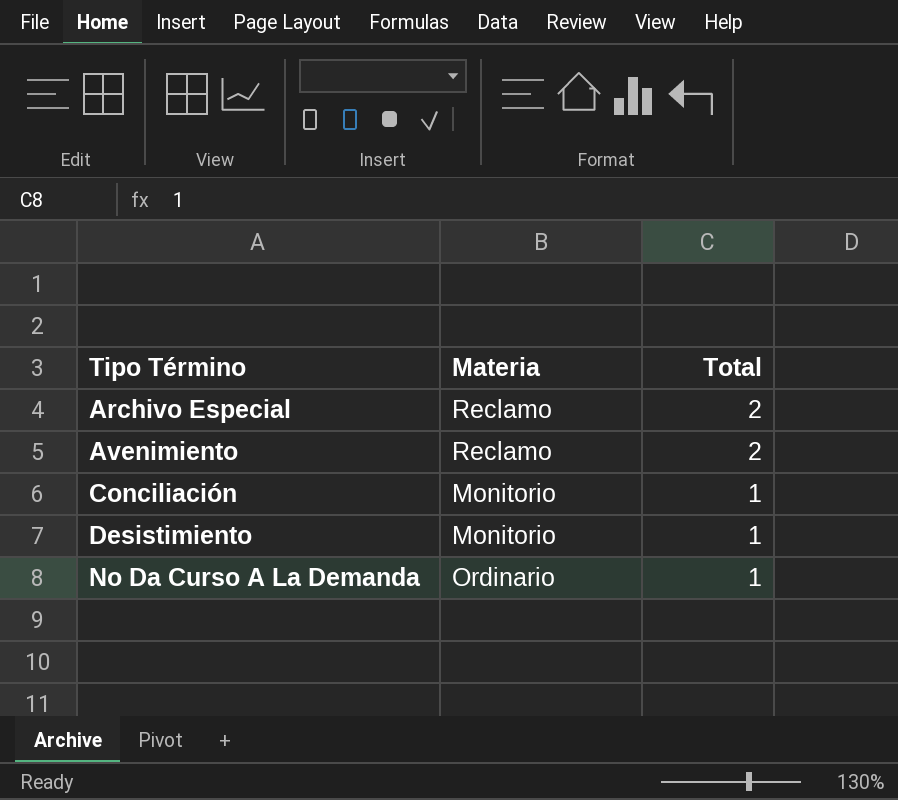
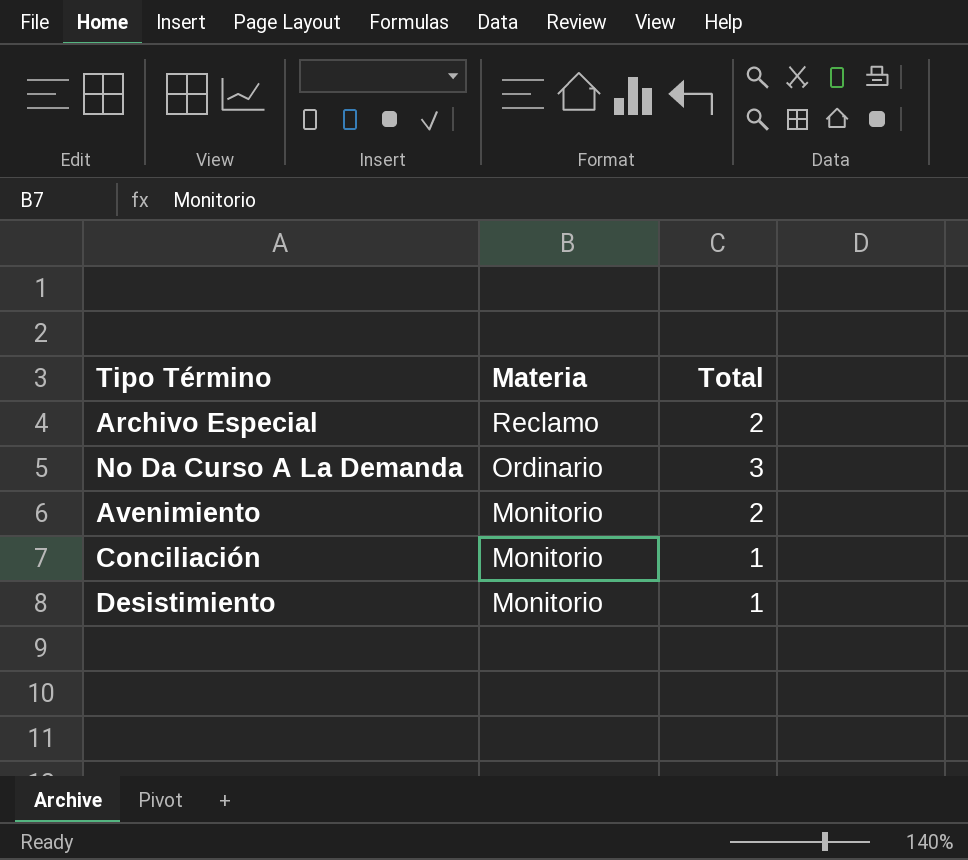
row order: Tipo Término ascending -> Materia descending
No Da Curso A La Demanda | Total: 1 -> 3
Avenimiento | Materia: Reclamo -> Monitorio

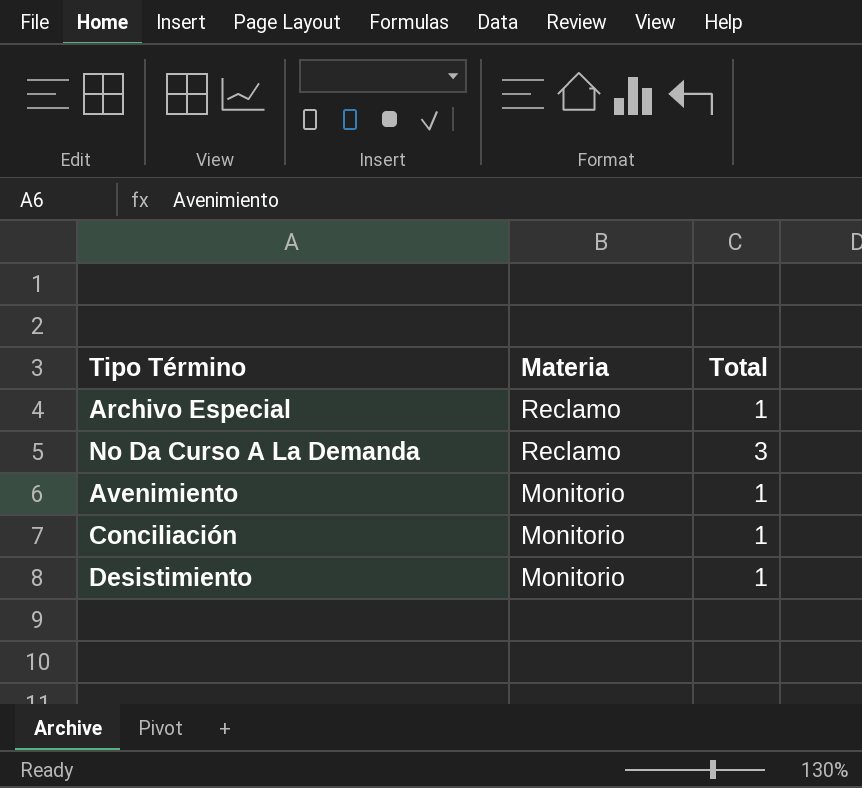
Archivo Especial | Total: 2 -> 1
No Da Curso A La Demanda | Materia: Ordinario -> Reclamo
Avenimiento | Total: 2 -> 1

